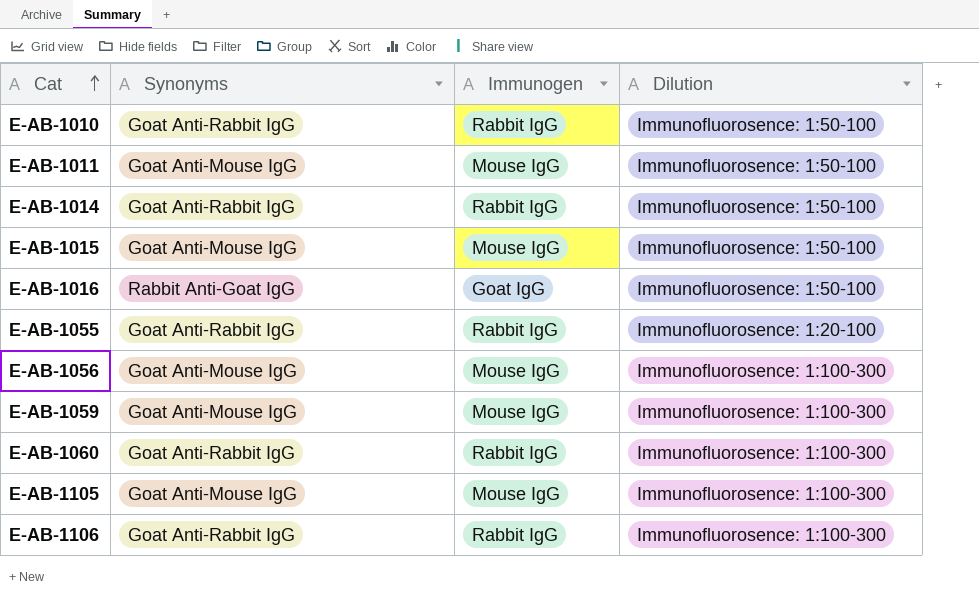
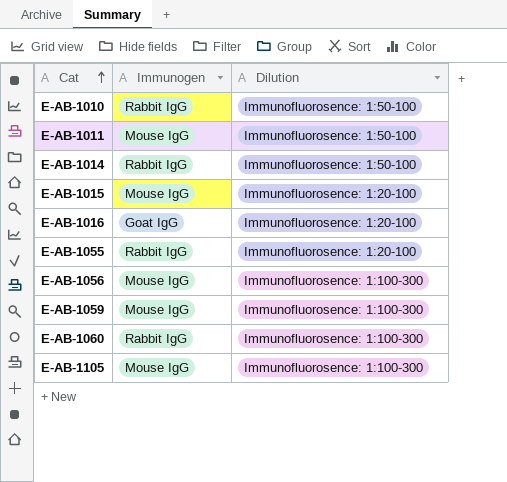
column Synonyms | position: 2 -> none
row E-AB-1106: Goat Anti-Rabbit IgG | Rabbit IgG | Immunofluorosence: 1:100-300 -> none
E-AB-1015 | Dilution: Immunofluorosence: 1:50-100 -> Immunofluorosence: 1:20-100
E-AB-1016 | Dilution: Immunofluorosence: 1:50-100 -> Immunofluorosence: 1:20-100

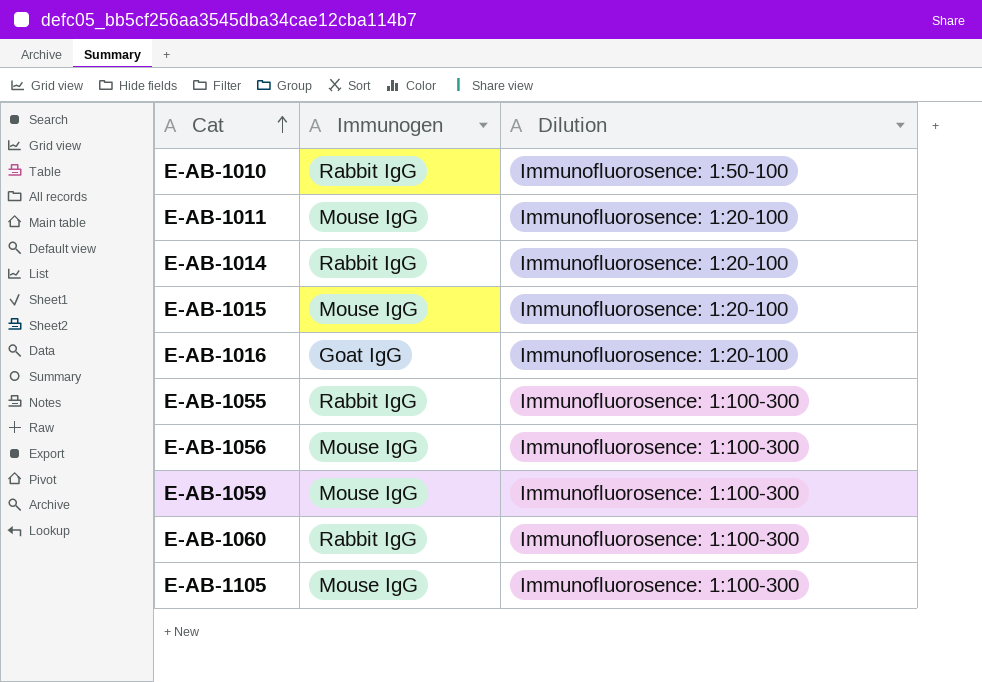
E-AB-1011 | Dilution: Immunofluorosence: 1:50-100 -> Immunofluorosence: 1:20-100
E-AB-1014 | Dilution: Immunofluorosence: 1:50-100 -> Immunofluorosence: 1:20-100
E-AB-1055 | Dilution: Immunofluorosence: 1:20-100 -> Immunofluorosence: 1:100-300

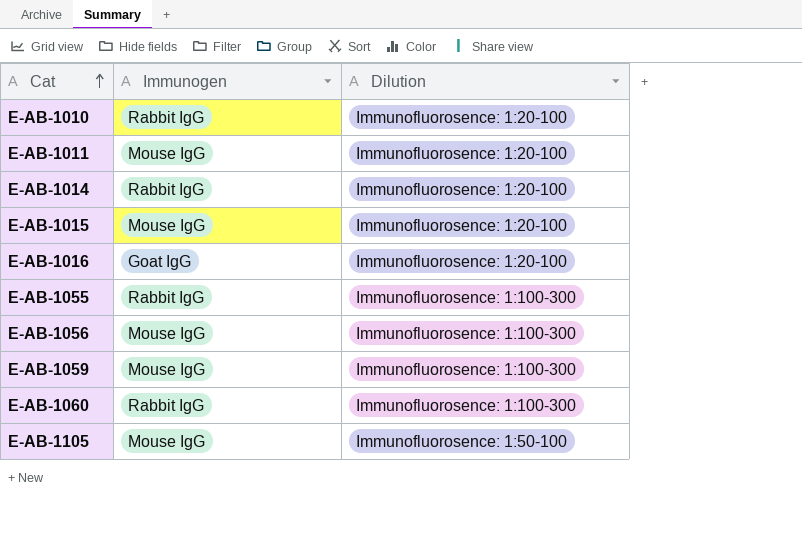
E-AB-1010 | Dilution: Immunofluorosence: 1:50-100 -> Immunofluorosence: 1:20-100
E-AB-1105 | Dilution: Immunofluorosence: 1:100-300 -> Immunofluorosence: 1:50-100

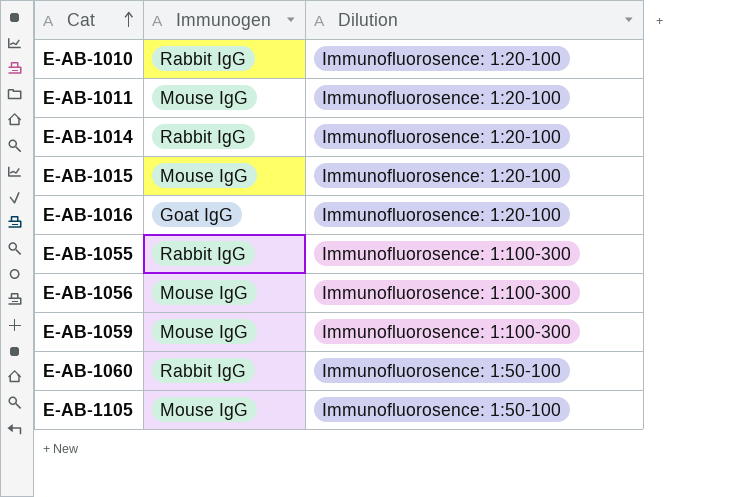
E-AB-1060 | Dilution: Immunofluorosence: 1:100-300 -> Immunofluorosence: 1:50-100

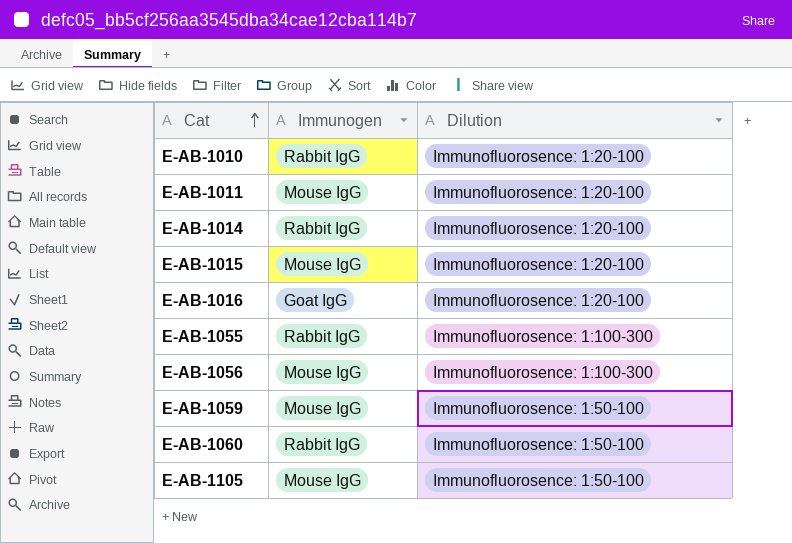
E-AB-1059 | Dilution: Immunofluorosence: 1:100-300 -> Immunofluorosence: 1:50-100

